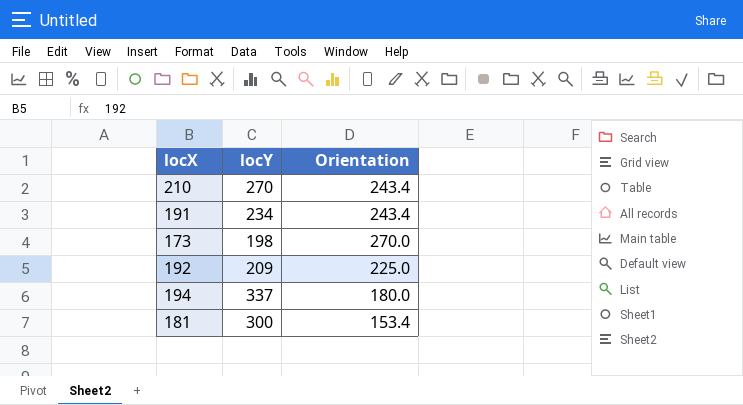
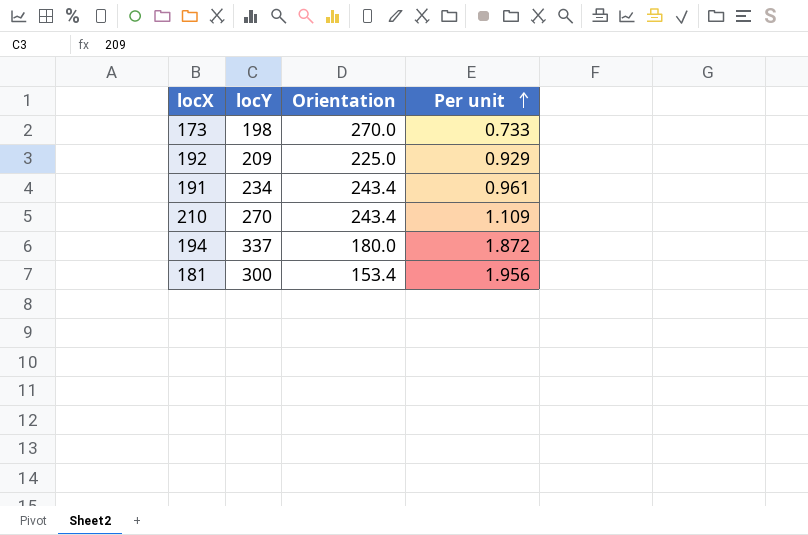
row order: none -> Per unit ascending
column Per unit | formula: none -> [locY] / [Orientation]

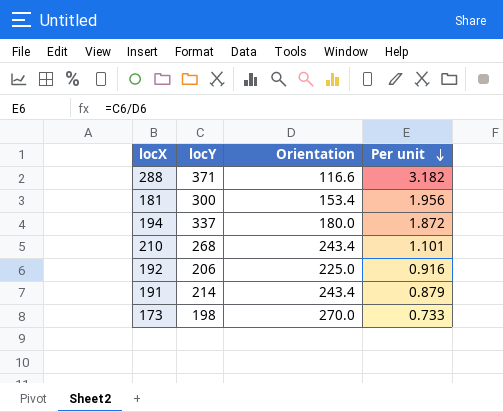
row order: Per unit ascending -> Per unit descending
row 288: none -> 371 | 116.6 | 3.182
210 | locY: 270 -> 268
210 | Per unit: 1.109 -> 1.101
192 | locY: 209 -> 206
192 | Per unit: 0.929 -> 0.916
191 | locY: 234 -> 214
191 | Per unit: 0.961 -> 0.879

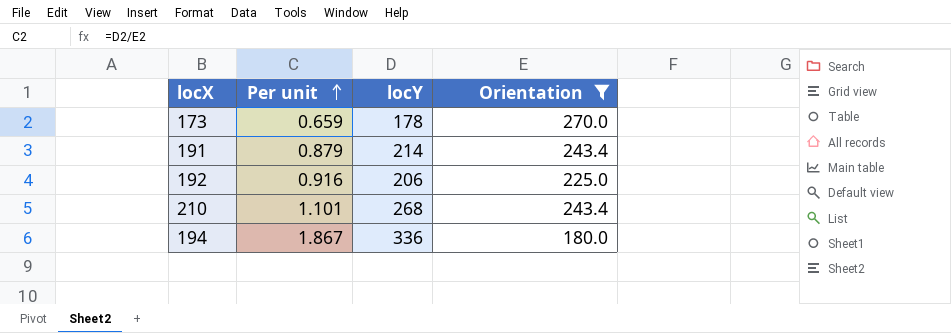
filter: none -> Orientation >= 180.0
row order: Per unit descending -> Per unit ascending
column Per unit | position: 4 -> 2
173 | Per unit: 0.733 -> 0.659
173 | locY: 198 -> 178
194 | Per unit: 1.872 -> 1.867
194 | locY: 337 -> 336

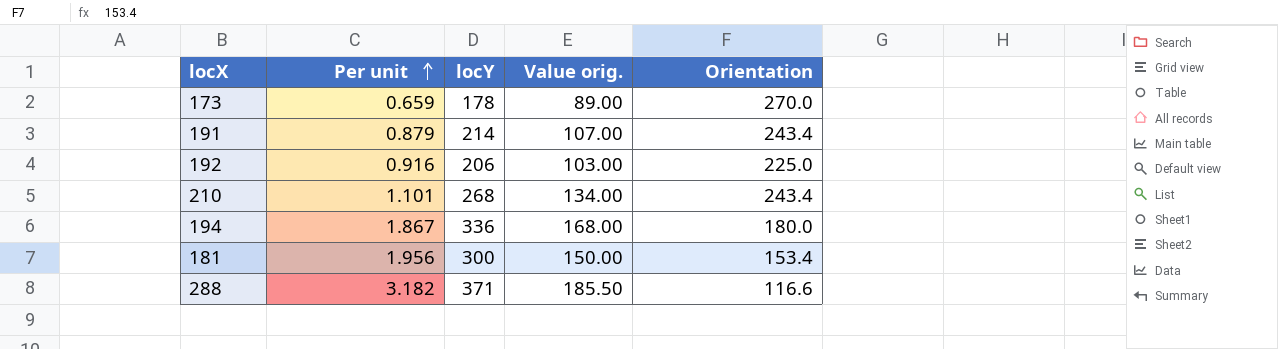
filter: Orientation >= 180.0 -> none
column Value orig. | formula: none -> [locY] * 0.5

